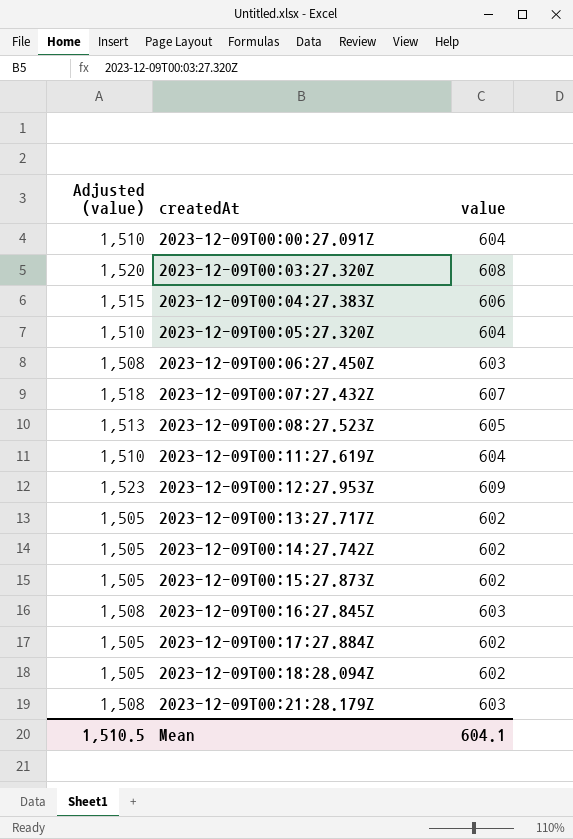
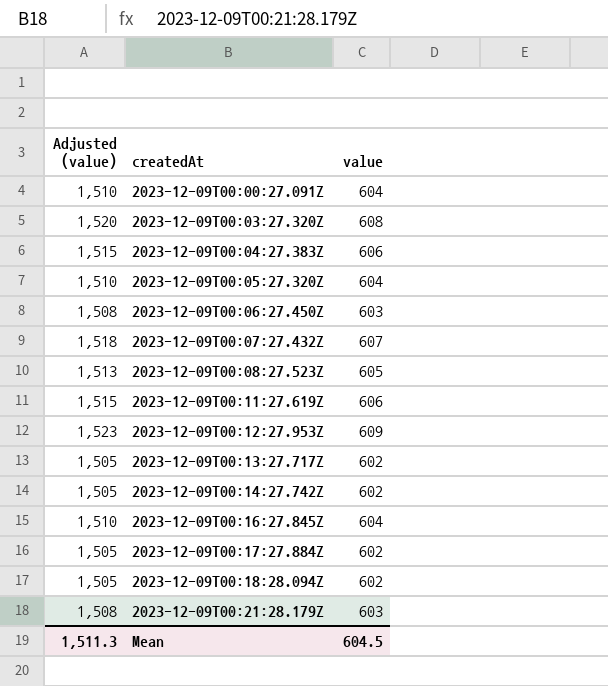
row 2023-12-09T00:15:27.873Z: 1,505 | 602 -> none
2023-12-09T00:11:27.619Z | Adjusted (value): 1,510 -> 1,515
2023-12-09T00:11:27.619Z | value: 604 -> 606
2023-12-09T00:16:27.845Z | Adjusted (value): 1,508 -> 1,510
2023-12-09T00:16:27.845Z | value: 603 -> 604
Mean | Adjusted (value): 1,510.5 -> 1,511.3
Mean | value: 604.1 -> 604.5

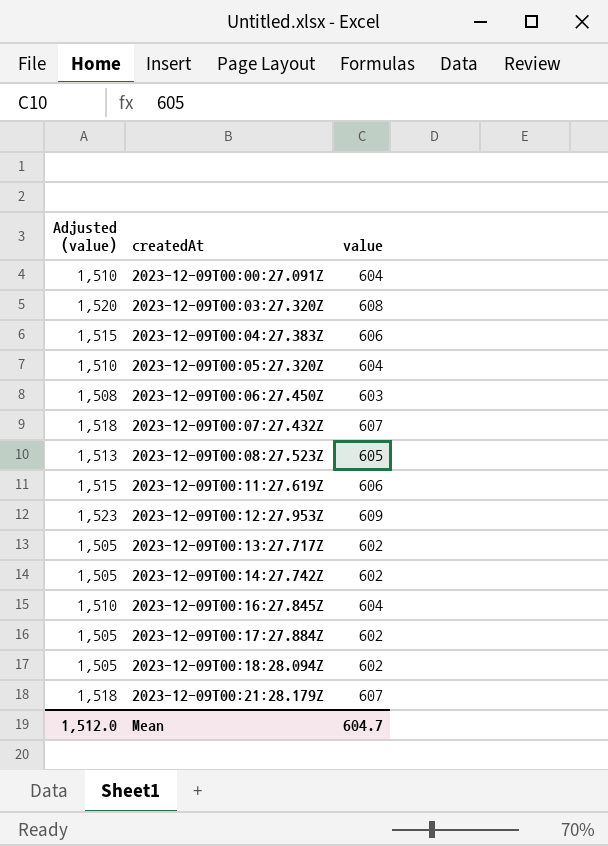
2023-12-09T00:21:28.179Z | Adjusted (value): 1,508 -> 1,518
2023-12-09T00:21:28.179Z | value: 603 -> 607
Mean | Adjusted (value): 1,511.3 -> 1,512.0
Mean | value: 604.5 -> 604.7

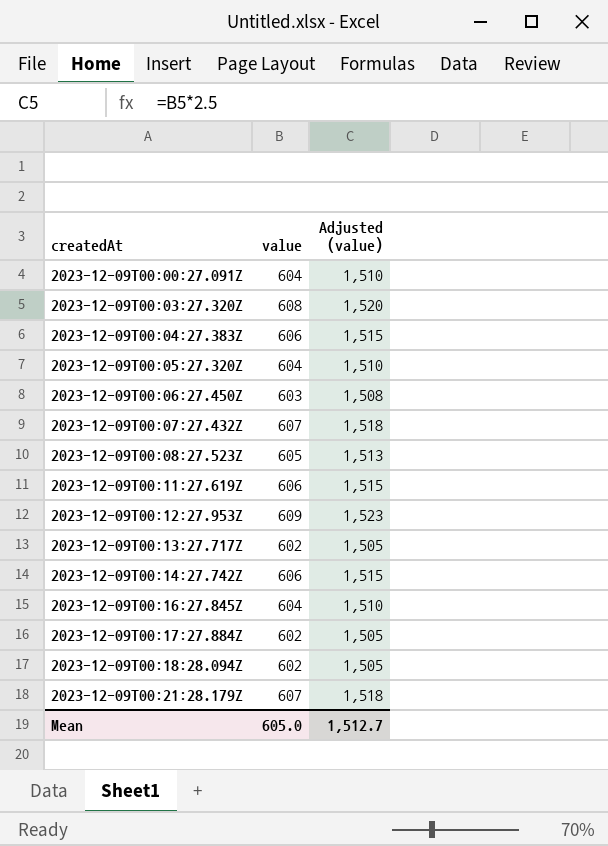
column Adjusted (value) | position: 1 -> 3
2023-12-09T00:14:27.742Z | value: 602 -> 606
2023-12-09T00:14:27.742Z | Adjusted (value): 1,505 -> 1,515
Mean | value: 604.7 -> 605.0
Mean | Adjusted (value): 1,512.0 -> 1,512.7

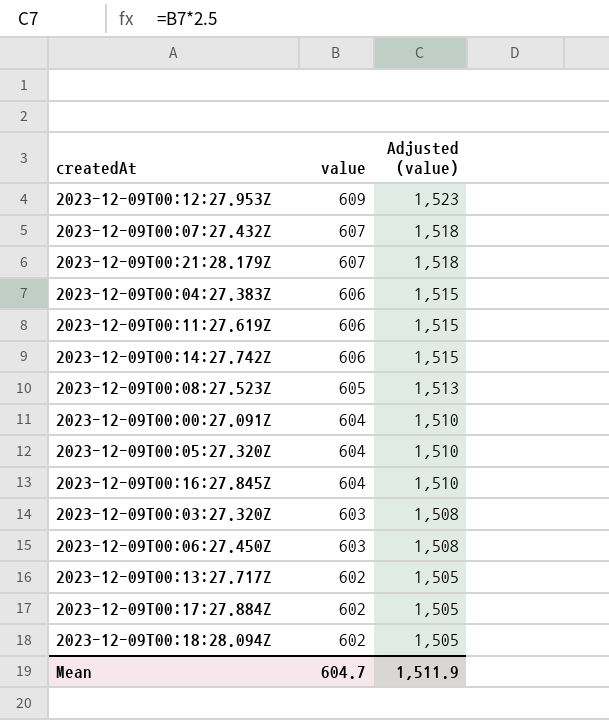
row order: createdAt ascending -> value descending
2023-12-09T00:03:27.320Z | value: 608 -> 603
2023-12-09T00:03:27.320Z | Adjusted (value): 1,520 -> 1,508
Mean | value: 605.0 -> 604.7
Mean | Adjusted (value): 1,512.7 -> 1,511.9

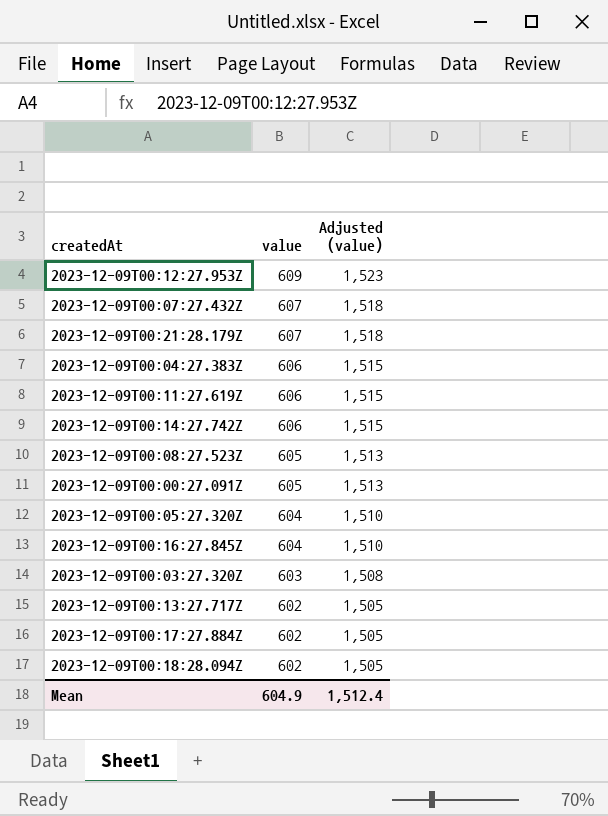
row 2023-12-09T00:06:27.450Z: 603 | 1,508 -> none
2023-12-09T00:00:27.091Z | value: 604 -> 605
2023-12-09T00:00:27.091Z | Adjusted (value): 1,510 -> 1,513
Mean | value: 604.7 -> 604.9
Mean | Adjusted (value): 1,511.9 -> 1,512.4

